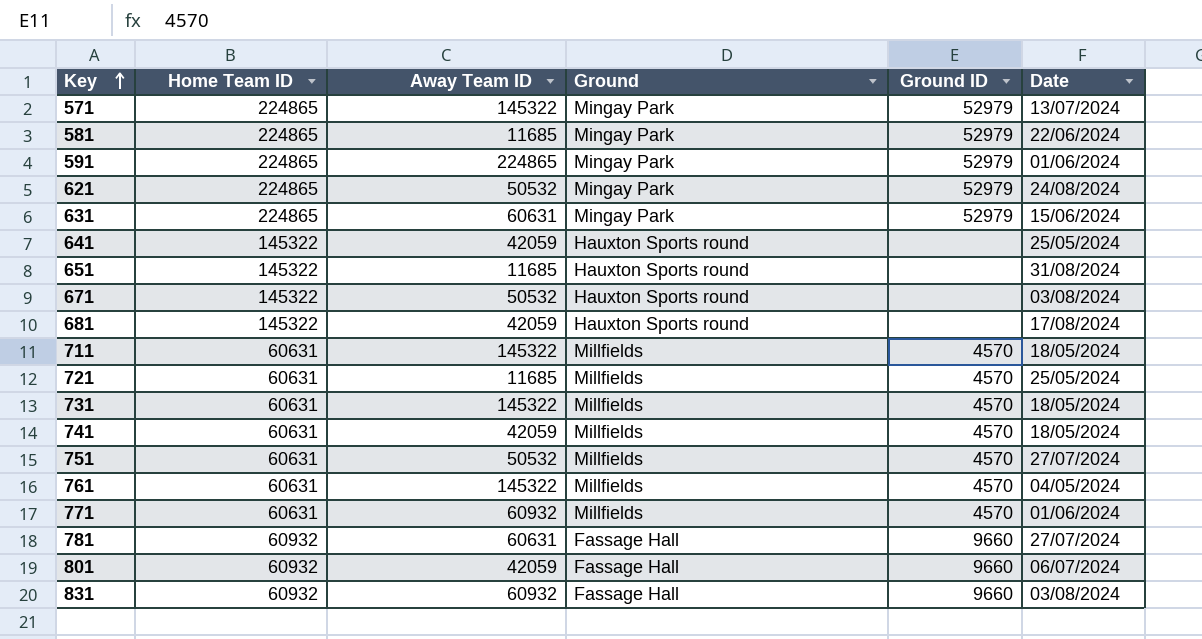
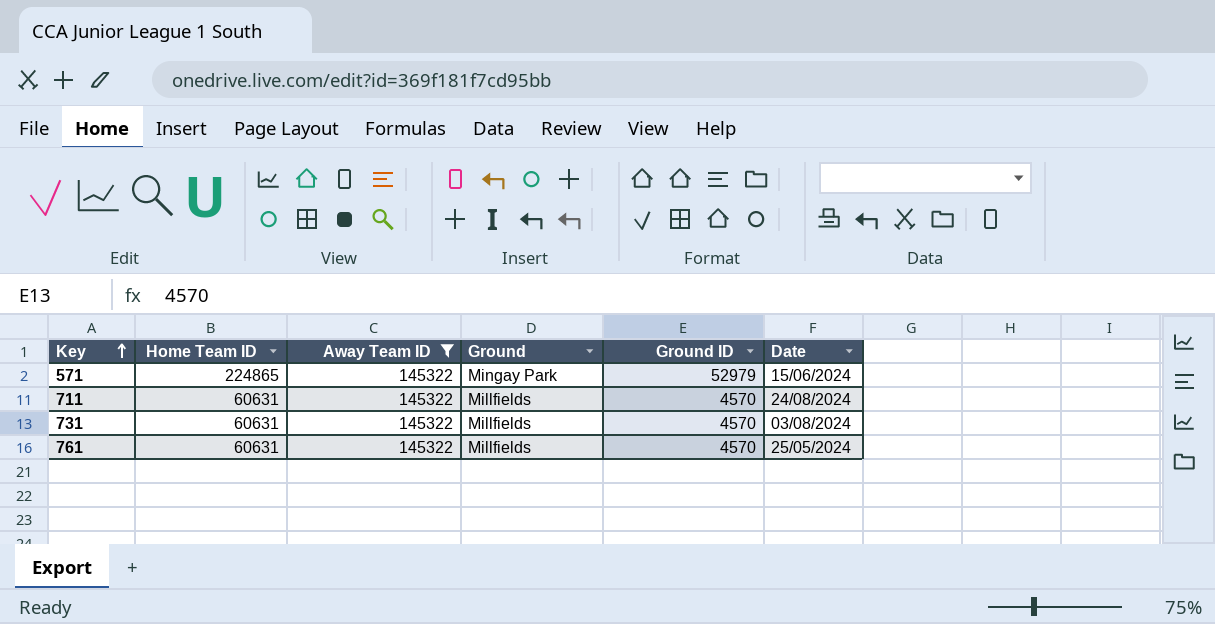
filter: none -> Away Team ID = 145322
571 | Date: 13/07/2024 -> 15/06/2024
711 | Date: 18/05/2024 -> 24/08/2024
731 | Date: 18/05/2024 -> 03/08/2024
761 | Date: 04/05/2024 -> 25/05/2024

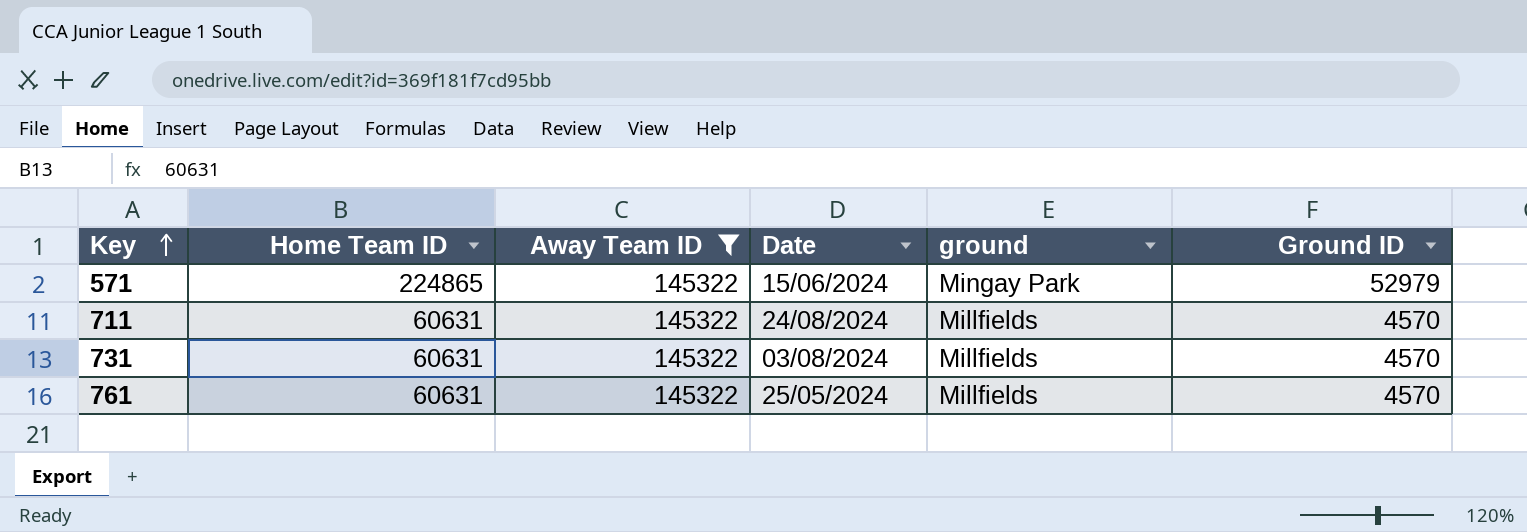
column Date | position: 6 -> 4
column name: Ground -> ground

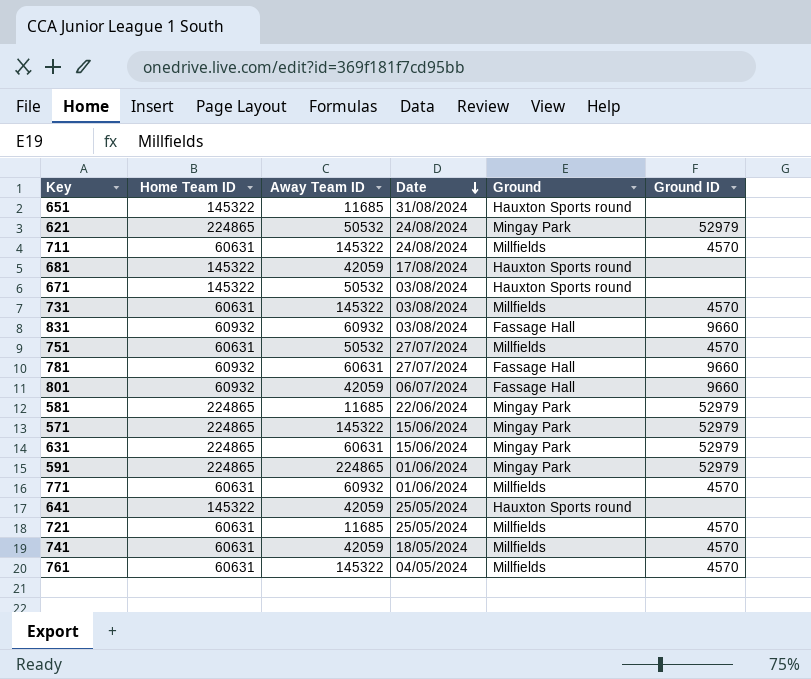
filter: Away Team ID = 145322 -> none
row order: Key ascending -> Date descending
column name: ground -> Ground
761 | Date: 25/05/2024 -> 04/05/2024

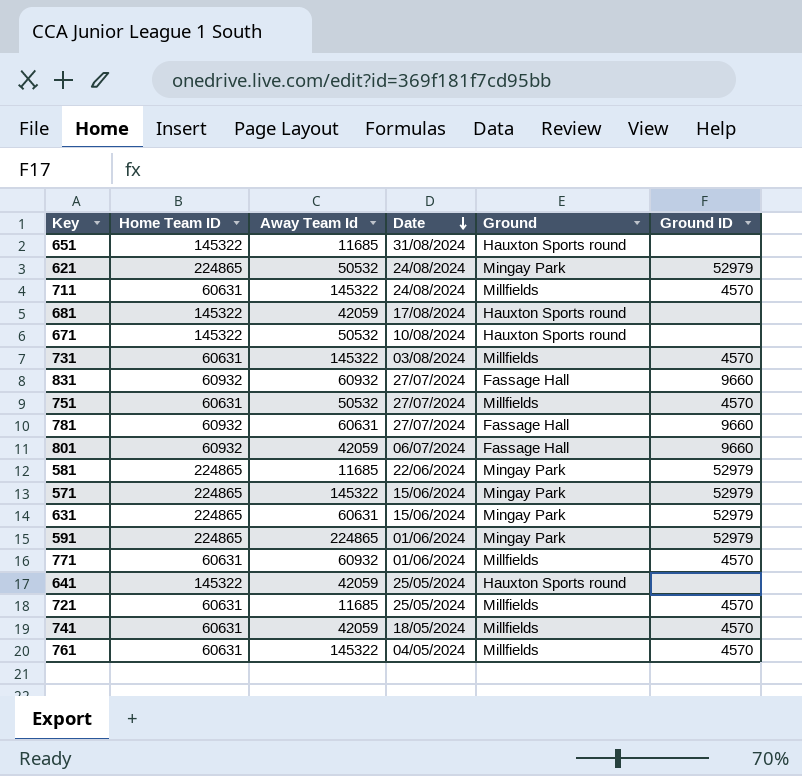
column name: Away Team ID -> Away Team Id
671 | Date: 03/08/2024 -> 10/08/2024
831 | Date: 03/08/2024 -> 27/07/2024

